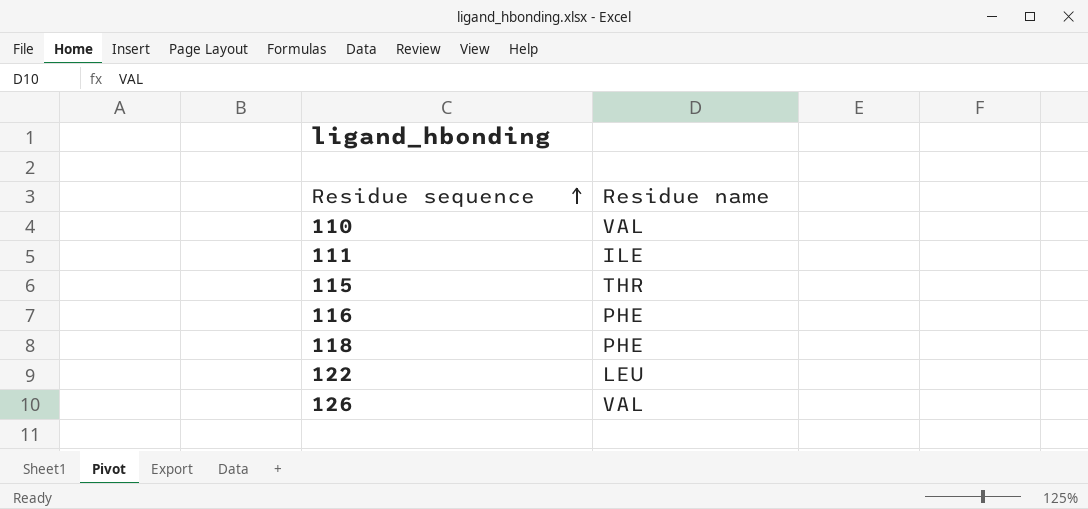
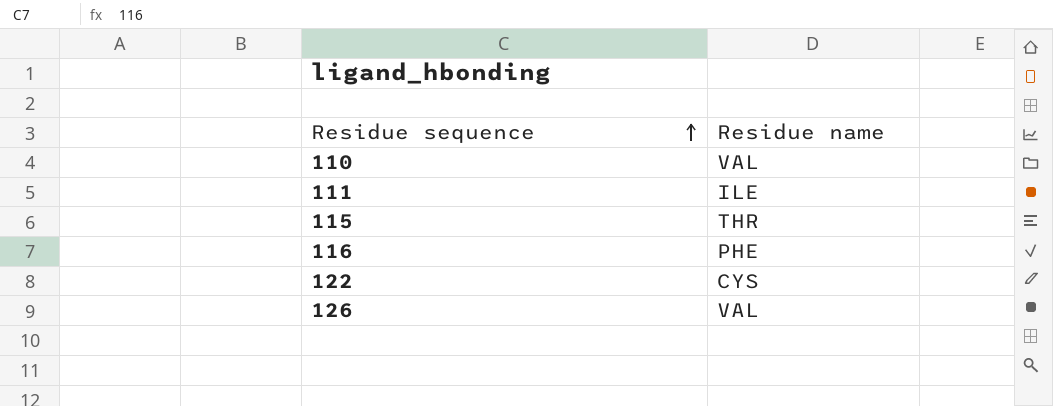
row 118: PHE -> none
122 | Residue name: LEU -> CYS

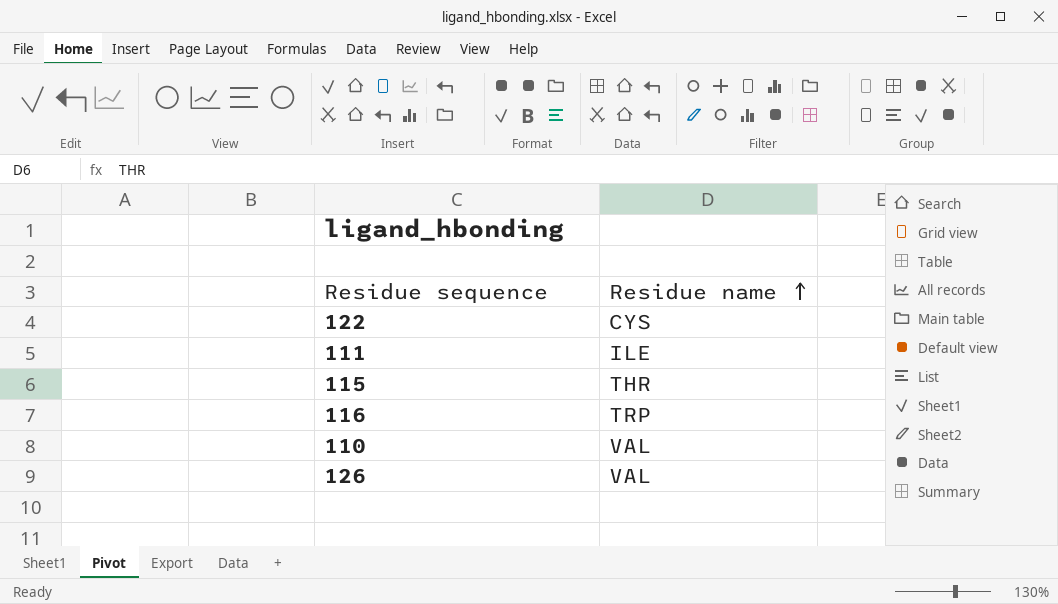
row order: Residue sequence ascending -> Residue name ascending
116 | Residue name: PHE -> TRP

